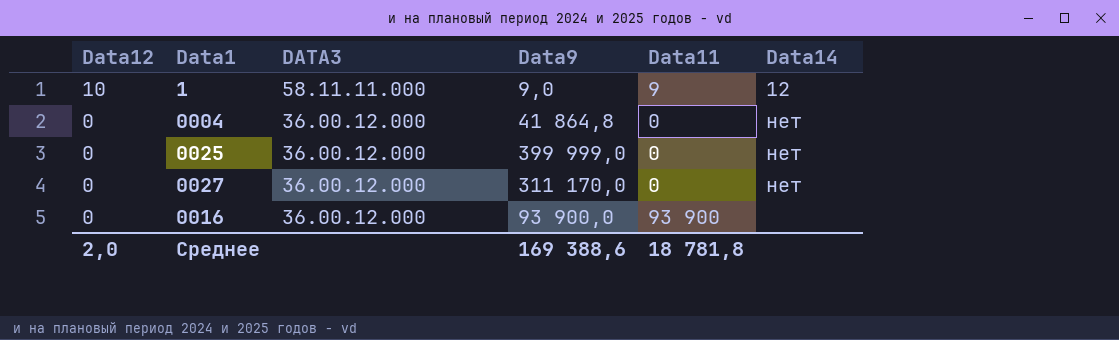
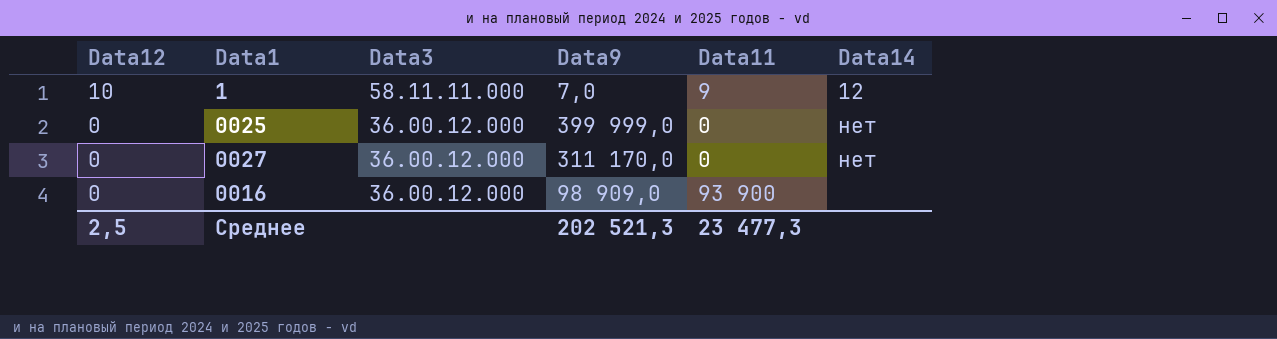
column name: DATA3 -> Data3
row 0004: 0 | 36.00.12.000 | 41 864,8 | 0 | нет -> none
1 | Data9: 9,0 -> 7,0
0016 | Data9: 93 900,0 -> 98 909,0
Среднее | Data12: 2,0 -> 2,5
Среднее | Data9: 169 388,6 -> 202 521,3
Среднее | Data11: 18 781,8 -> 23 477,3

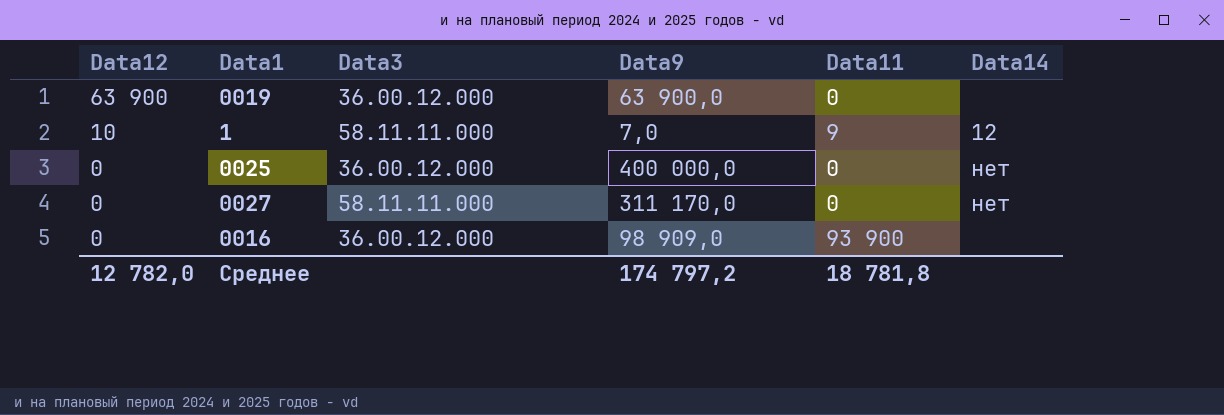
row 0019: none -> 63 900 | 36.00.12.000 | 63 900,0 | 0 | none
0025 | Data9: 399 999,0 -> 400 000,0
0027 | Data3: 36.00.12.000 -> 58.11.11.000
Среднее | Data12: 2,5 -> 12 782,0
Среднее | Data9: 202 521,3 -> 174 797,2
Среднее | Data11: 23 477,3 -> 18 781,8

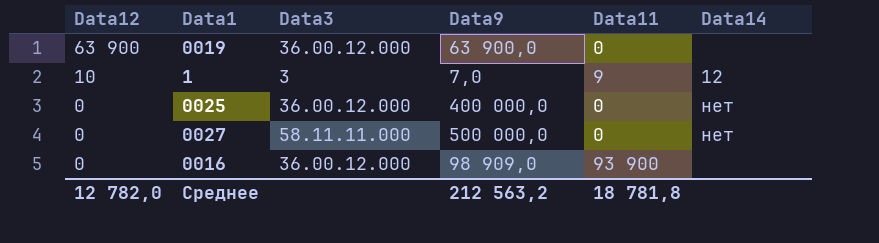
1 | Data3: 58.11.11.000 -> 3
0027 | Data9: 311 170,0 -> 500 000,0
Среднее | Data9: 174 797,2 -> 212 563,2

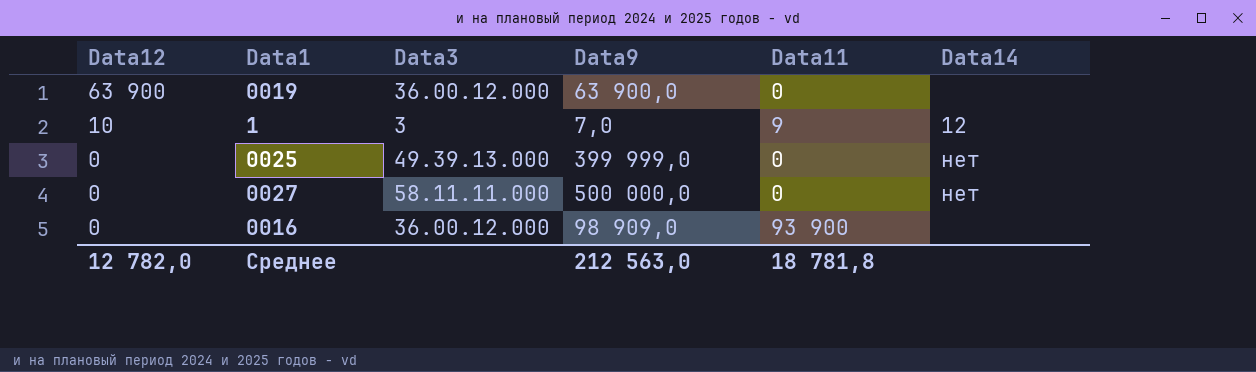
0025 | Data3: 36.00.12.000 -> 49.39.13.000
0025 | Data9: 400 000,0 -> 399 999,0
Среднее | Data9: 212 563,2 -> 212 563,0

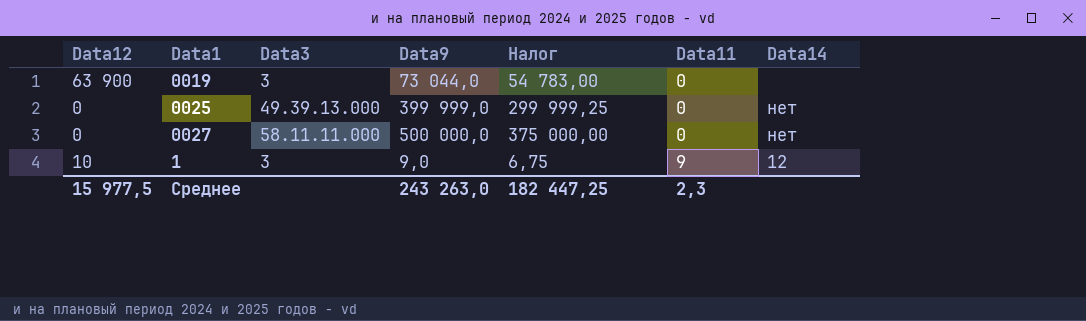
row order: Data12 descending -> Data11 ascending
column Налог | formula: none -> [Data9] * 0,75
row 0016: 0 | 36.00.12.000 | 98 909,0 | 93 900 | none -> none
0019 | Data3: 36.00.12.000 -> 3
0019 | Data9: 63 900,0 -> 73 044,0
1 | Data9: 7,0 -> 9,0
Среднее | Data12: 12 782,0 -> 15 977,5
Среднее | Data9: 212 563,0 -> 243 263,0
Среднее | Data11: 18 781,8 -> 2,3

